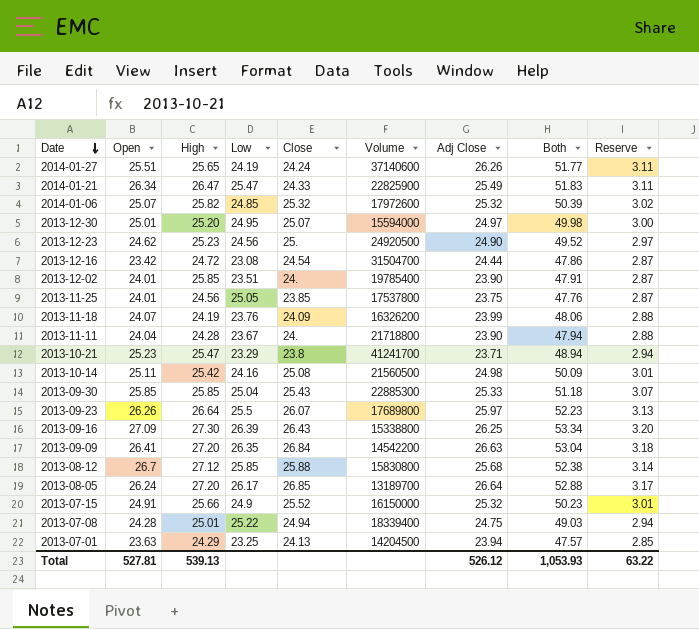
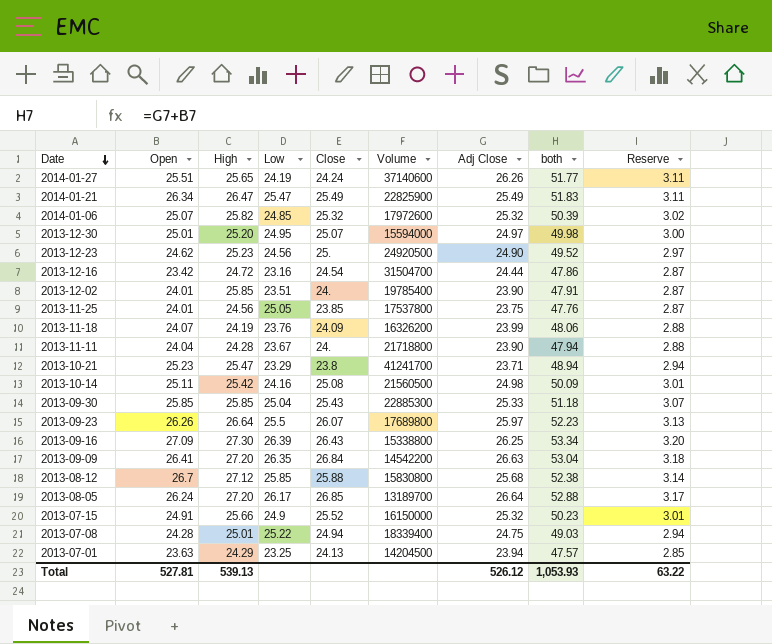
column name: Both -> both
2014-01-21 | Close: 24.33 -> 25.49
2013-12-16 | Low: 23.08 -> 23.16

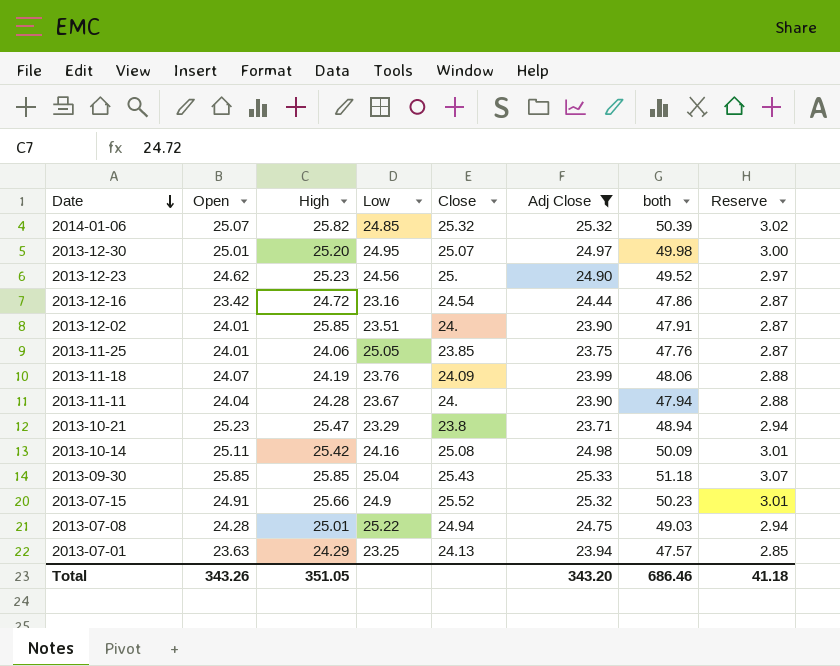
filter: none -> Adj Close <= 25.33
column Volume | position: 6 -> none
2013-11-25 | High: 24.56 -> 24.06
Total | Open: 527.81 -> 343.26
Total | High: 539.13 -> 351.05
Total | Adj Close: 526.12 -> 343.20
Total | both: 1,053.93 -> 686.46
Total | Reserve: 63.22 -> 41.18

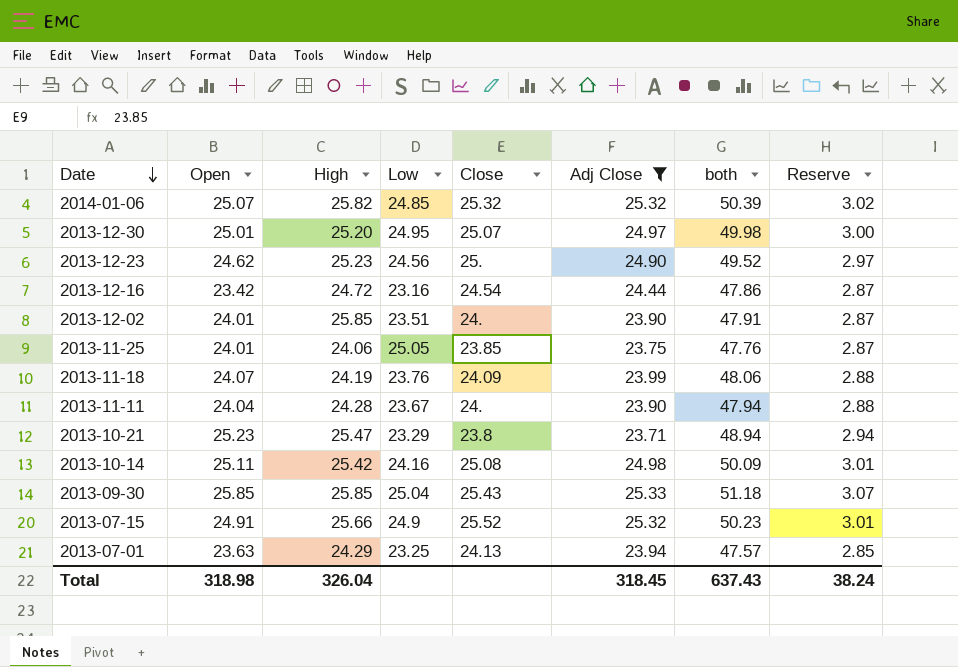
row 2013-07-08: 24.28 | 25.01 | 25.22 | 24.94 | 24.75 | 49.03 | 2.94 -> none
Total | Open: 343.26 -> 318.98
Total | High: 351.05 -> 326.04
Total | Adj Close: 343.20 -> 318.45
Total | both: 686.46 -> 637.43
Total | Reserve: 41.18 -> 38.24

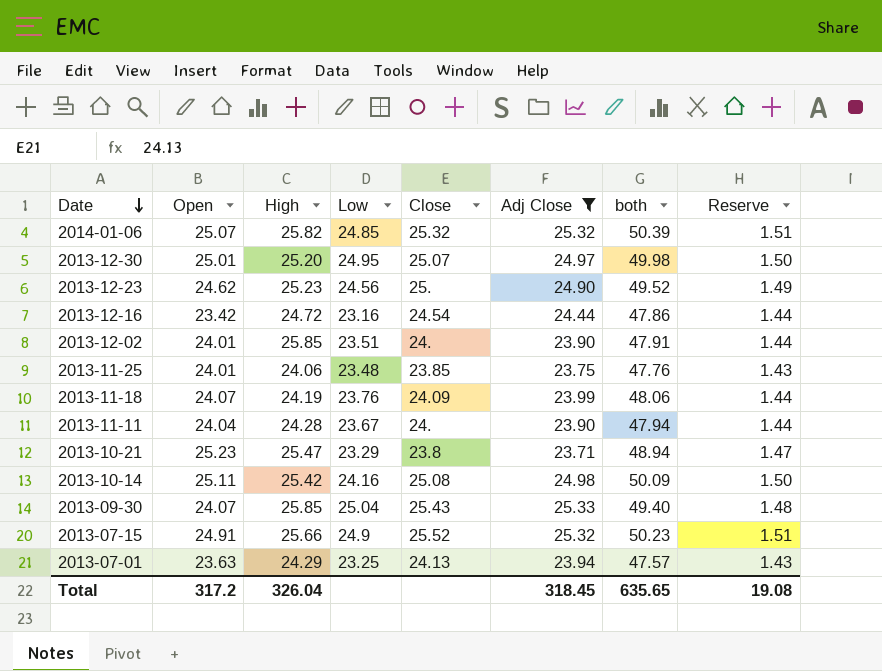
column Reserve | formula: [both] * 0.06 -> [both] * 0.03
2013-11-25 | Low: 25.05 -> 23.48
2013-09-30 | Open: 25.85 -> 24.07
2013-09-30 | both: 51.18 -> 49.40
Total | Open: 318.98 -> 317.2
Total | both: 637.43 -> 635.65
Total | Reserve: 38.24 -> 19.08

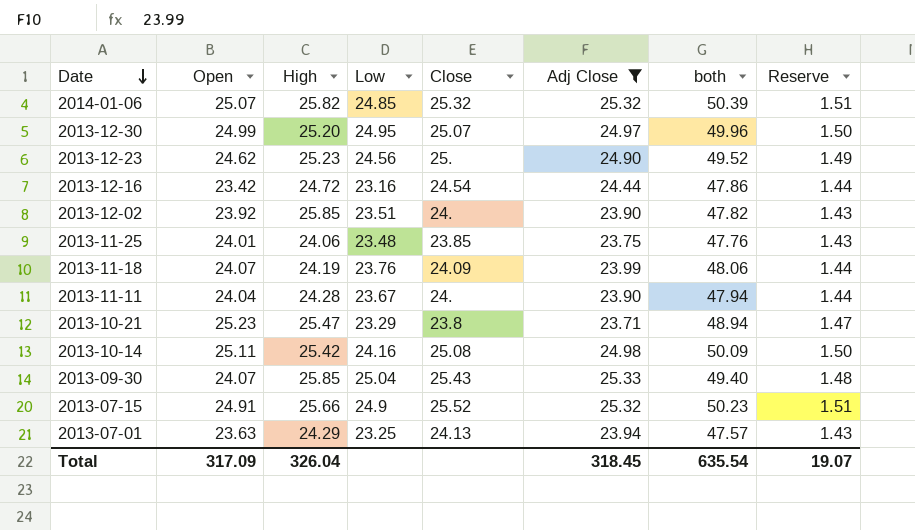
2013-12-30 | Open: 25.01 -> 24.99
2013-12-30 | both: 49.98 -> 49.96
2013-12-02 | Open: 24.01 -> 23.92
2013-12-02 | both: 47.91 -> 47.82
2013-12-02 | Reserve: 1.44 -> 1.43
Total | Open: 317.2 -> 317.09
Total | both: 635.65 -> 635.54
Total | Reserve: 19.08 -> 19.07

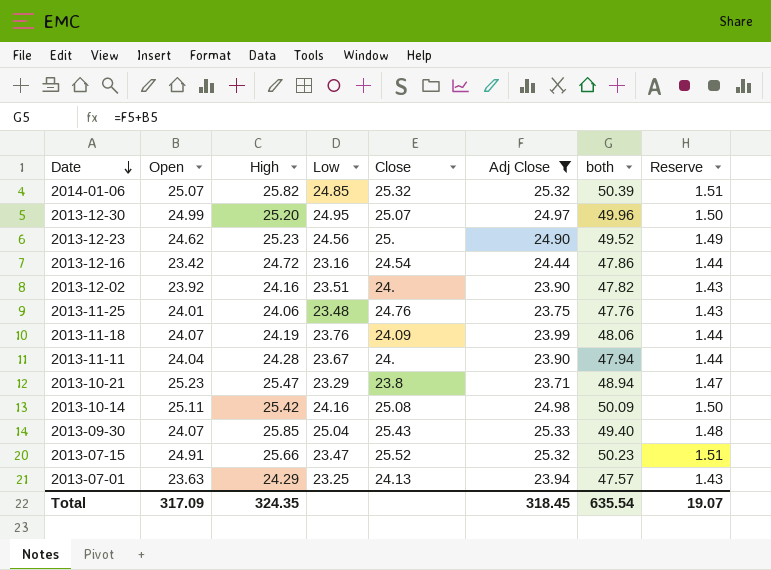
2013-12-02 | High: 25.85 -> 24.16
2013-11-25 | Close: 23.85 -> 24.76
2013-07-15 | Low: 24.9 -> 23.47
Total | High: 326.04 -> 324.35

